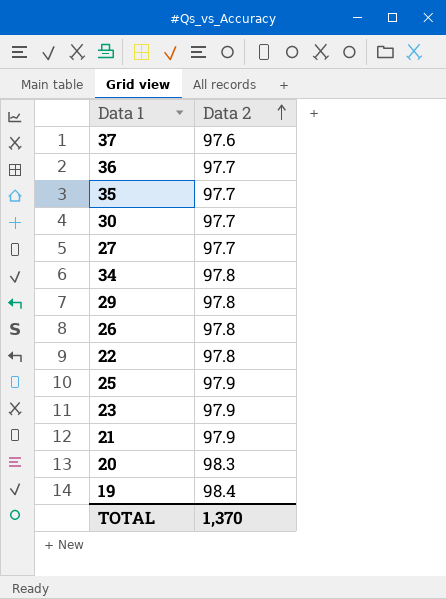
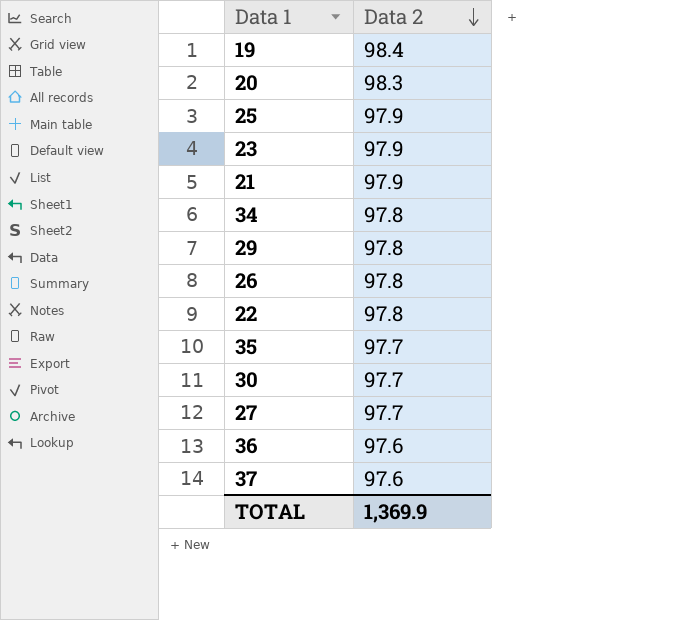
row order: Data 2 ascending -> Data 2 descending
36 | Data 2: 97.7 -> 97.6
TOTAL | Data 2: 1,370 -> 1,369.9

